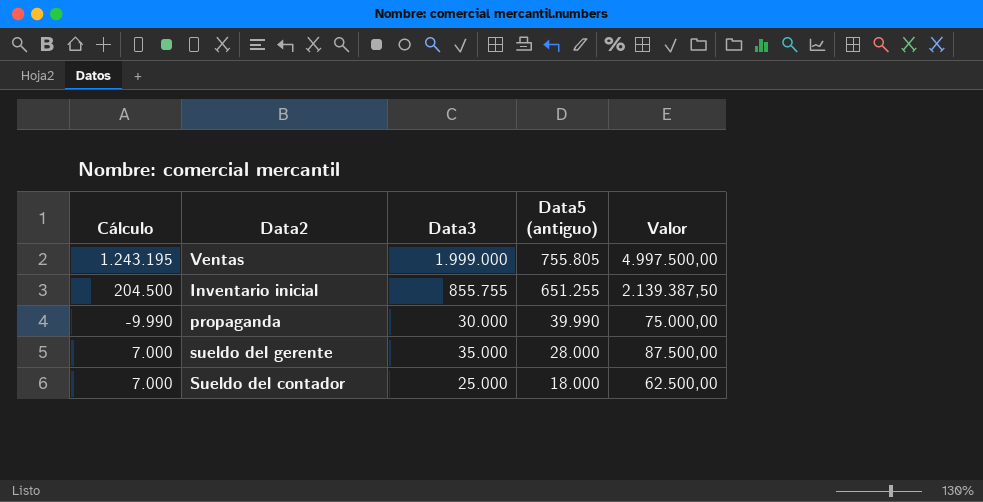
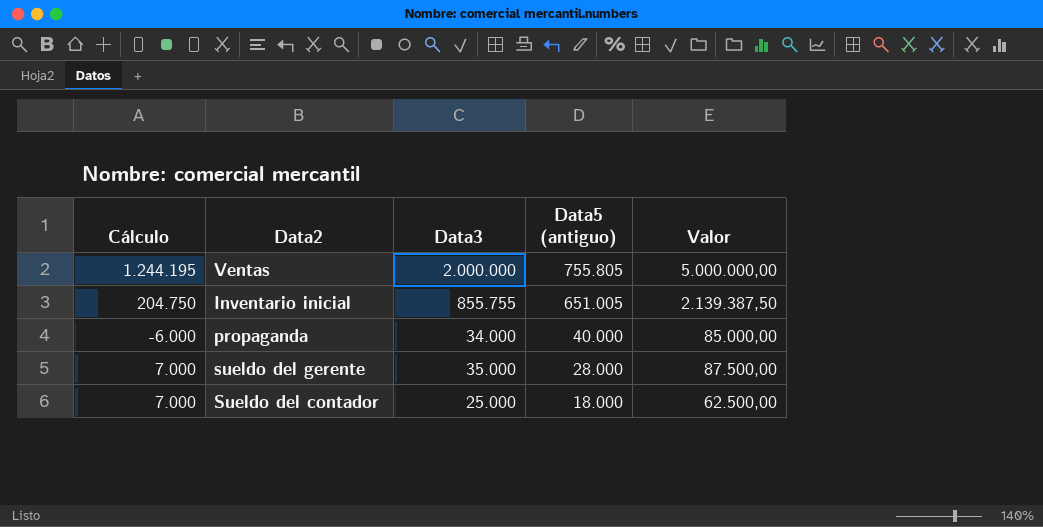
Ventas | Cálculo: 1.243.195 -> 1.244.195
Ventas | Data3: 1.999.000 -> 2.000.000
Ventas | Valor: 4.997.500,00 -> 5.000.000,00
Inventario inicial | Cálculo: 204.500 -> 204.750
Inventario inicial | Data5 (antiguo): 651.255 -> 651.005
propaganda | Cálculo: -9.990 -> -6.000
propaganda | Data3: 30.000 -> 34.000
propaganda | Data5 (antiguo): 39.990 -> 40.000
propaganda | Valor: 75.000,00 -> 85.000,00

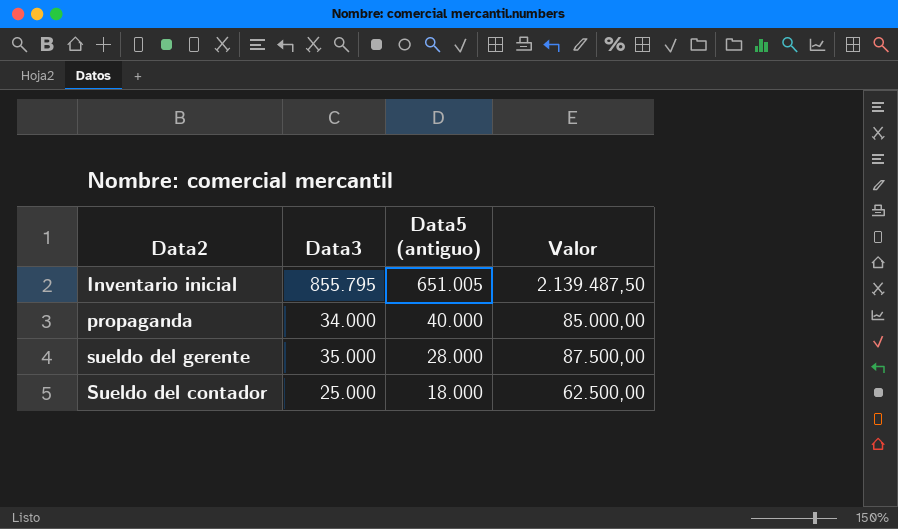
column Cálculo | formula: [Data3] - [Data5 (antiguo)] -> none
row Ventas: 1.244.195 | 2.000.000 | 755.805 | 5.000.000,00 -> none
Inventario inicial | Data3: 855.755 -> 855.795
Inventario inicial | Valor: 2.139.387,50 -> 2.139.487,50

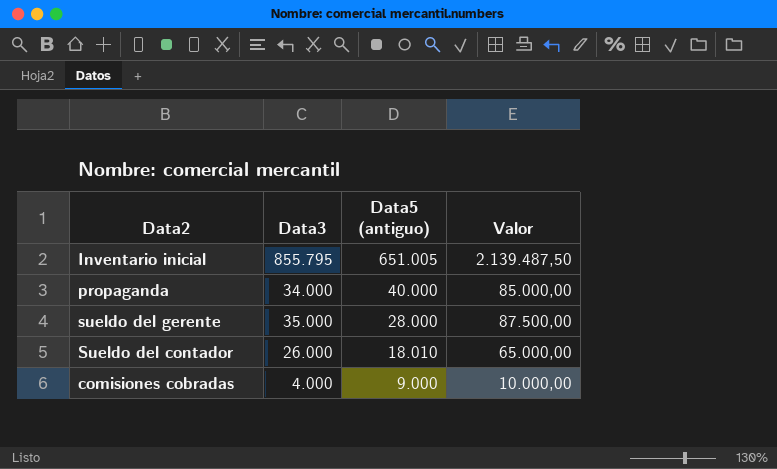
Sueldo del contador | Data3: 25.000 -> 26.000
Sueldo del contador | Data5 (antiguo): 18.000 -> 18.010
Sueldo del contador | Valor: 62.500,00 -> 65.000,00
row comisiones cobradas: none -> 4.000 | 9.000 | 10.000,00

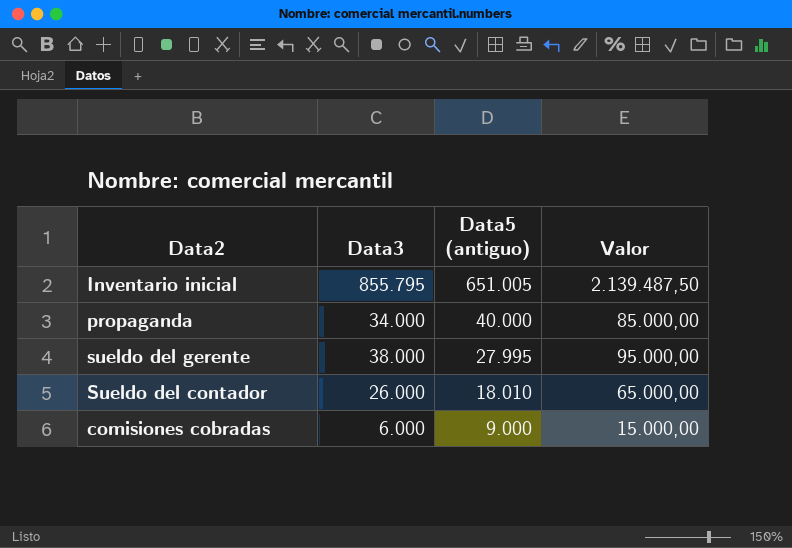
sueldo del gerente | Data3: 35.000 -> 38.000
sueldo del gerente | Data5 (antiguo): 28.000 -> 27.995
sueldo del gerente | Valor: 87.500,00 -> 95.000,00
comisiones cobradas | Data3: 4.000 -> 6.000
comisiones cobradas | Valor: 10.000,00 -> 15.000,00

